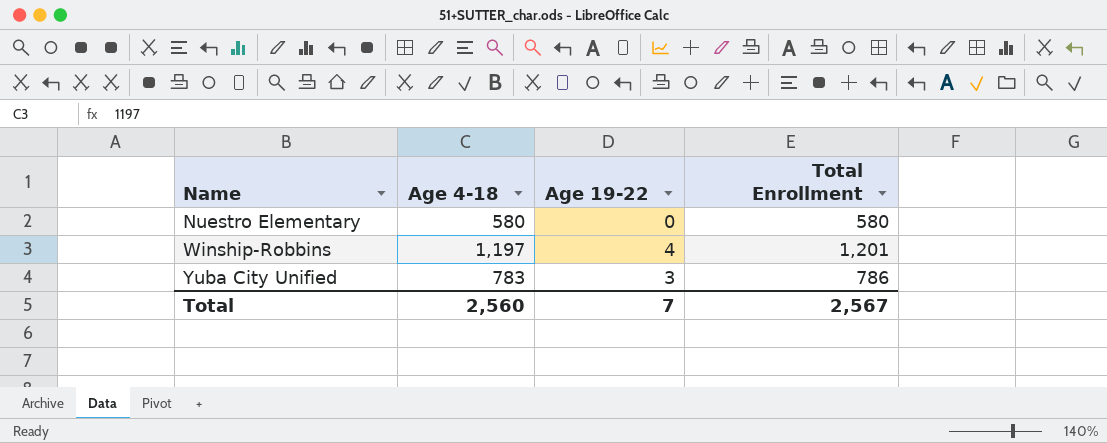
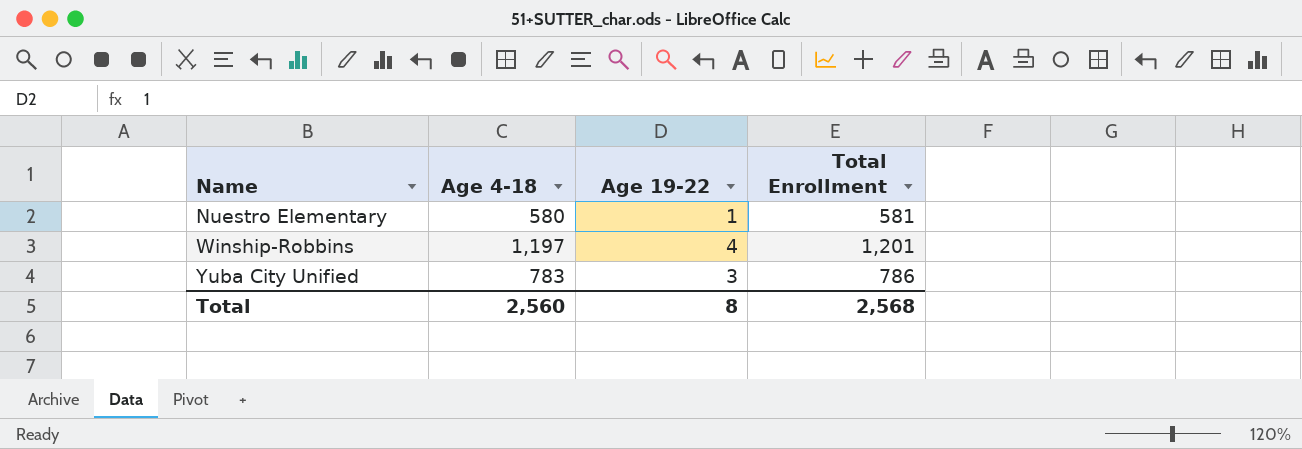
Nuestro Elementary | Age 19-22: 0 -> 1
Nuestro Elementary | Total Enrollment: 580 -> 581
Total | Age 19-22: 7 -> 8
Total | Total Enrollment: 2,567 -> 2,568

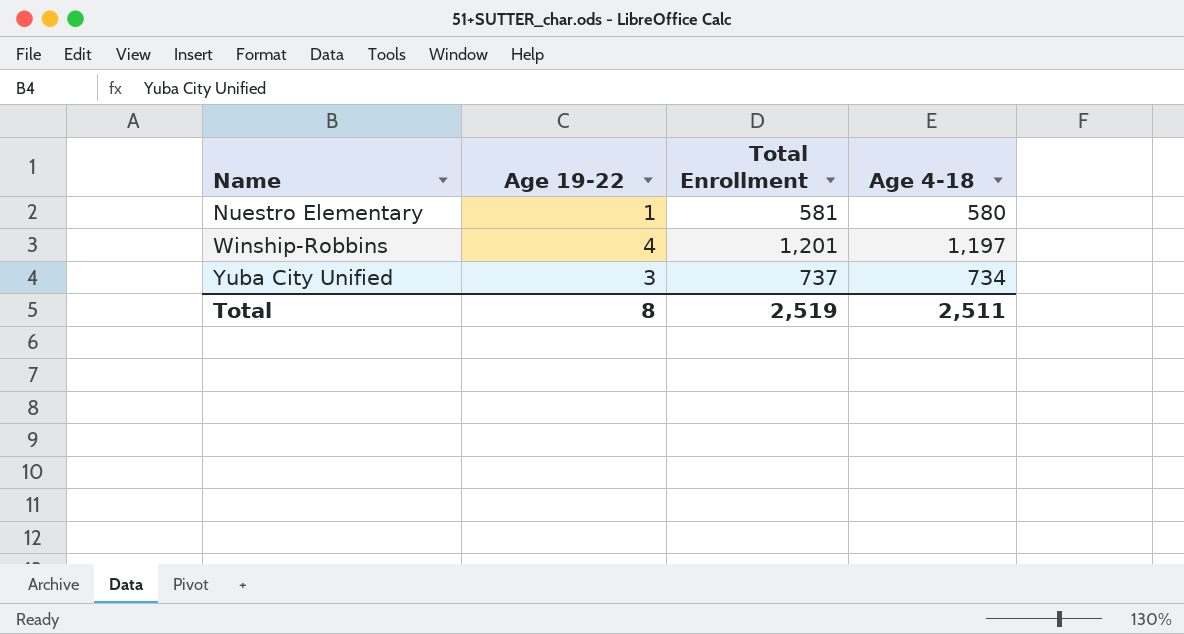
column Age 4-18 | position: 2 -> 4
Yuba City Unified | Total Enrollment: 786 -> 737
Yuba City Unified | Age 4-18: 783 -> 734
Total | Total Enrollment: 2,568 -> 2,519
Total | Age 4-18: 2,560 -> 2,511

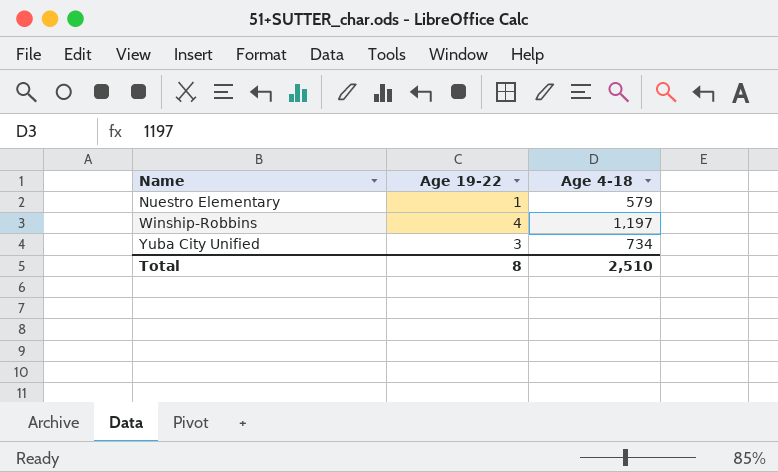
column Total Enrollment | formula: [Age 19-22] + [Age 4-18] -> none
Nuestro Elementary | Age 4-18: 580 -> 579
Total | Age 4-18: 2,511 -> 2,510

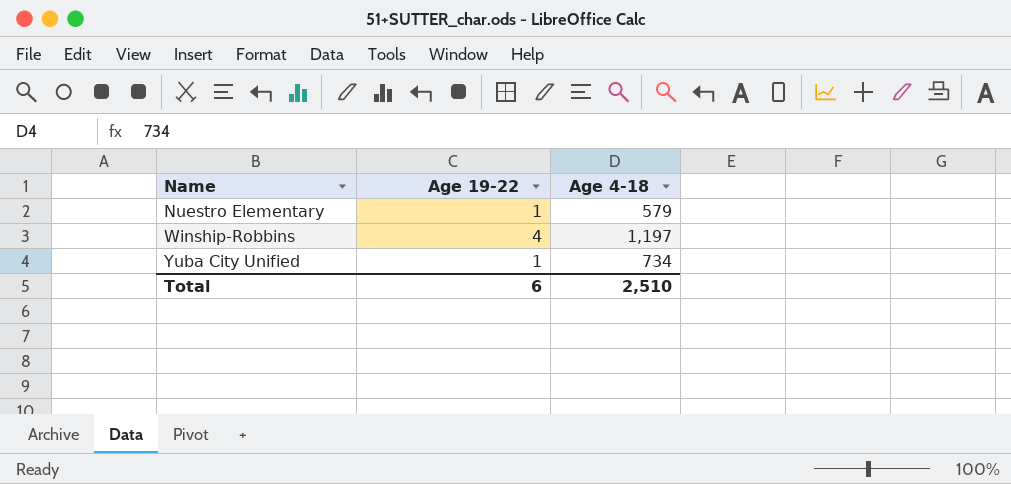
Yuba City Unified | Age 19-22: 3 -> 1
Total | Age 19-22: 8 -> 6

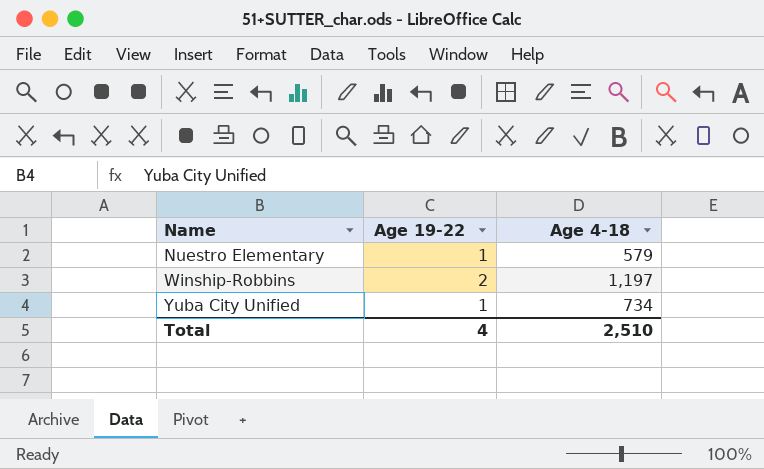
Winship-Robbins | Age 19-22: 4 -> 2
Total | Age 19-22: 6 -> 4

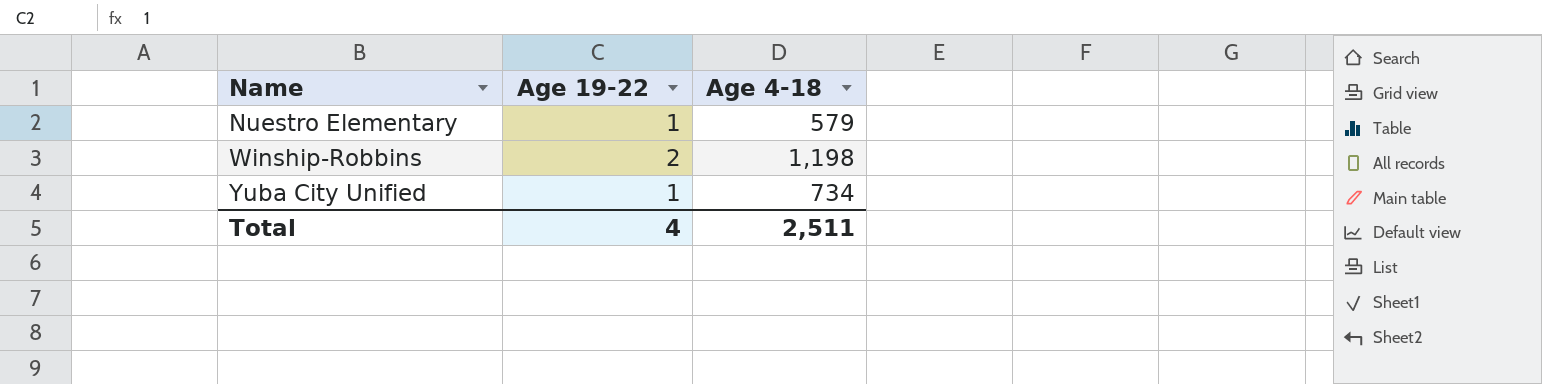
Winship-Robbins | Age 4-18: 1,197 -> 1,198
Total | Age 4-18: 2,510 -> 2,511

